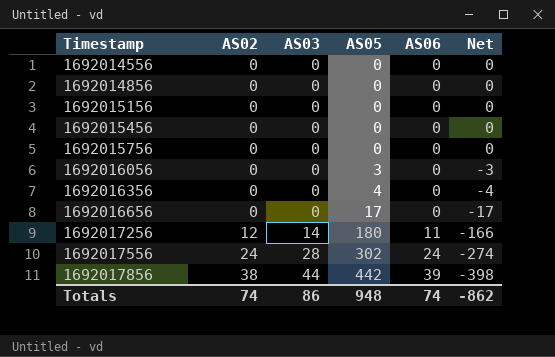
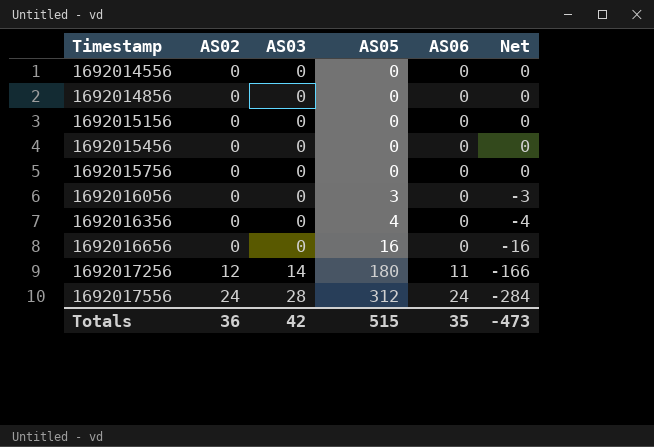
row 1692017856: 38 | 44 | 442 | 39 | -398 -> none
1692016656 | AS05: 17 -> 16
1692016656 | Net: -17 -> -16
1692017556 | AS05: 302 -> 312
1692017556 | Net: -274 -> -284
Totals | AS02: 74 -> 36
Totals | AS03: 86 -> 42
Totals | AS05: 948 -> 515
Totals | AS06: 74 -> 35
Totals | Net: -862 -> -473

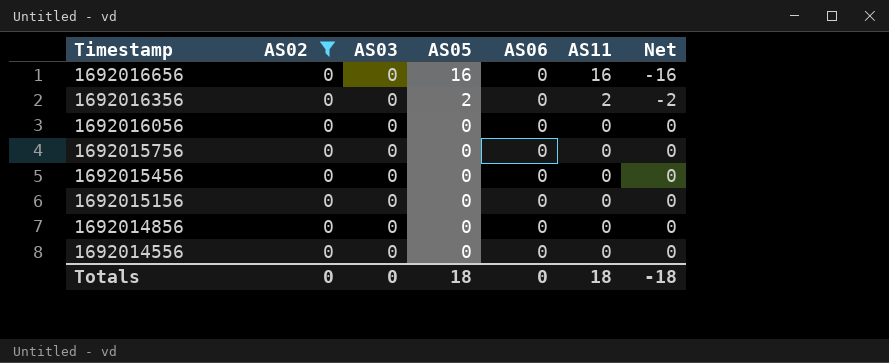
filter: none -> AS02 = 0
row order: Timestamp ascending -> Timestamp descending
column AS11 | position: none -> 6
1692016356 | AS05: 4 -> 2
1692016356 | Net: -4 -> -2
1692016056 | AS05: 3 -> 0
1692016056 | Net: -3 -> 0
Totals | AS02: 36 -> 0
Totals | AS03: 42 -> 0
Totals | AS05: 515 -> 18
Totals | AS06: 35 -> 0
Totals | Net: -473 -> -18

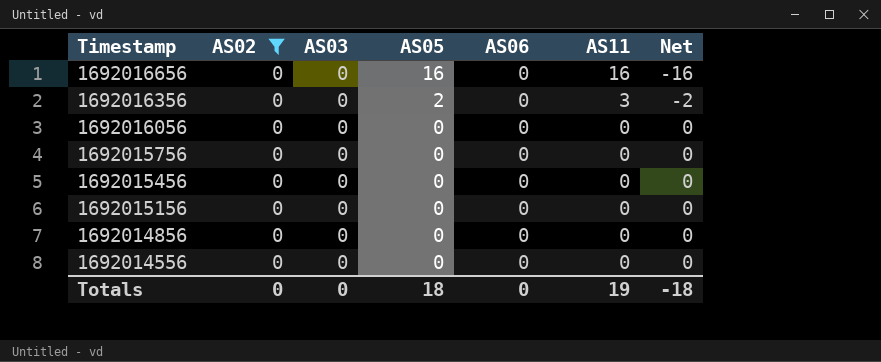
1692016356 | AS11: 2 -> 3
Totals | AS11: 18 -> 19

